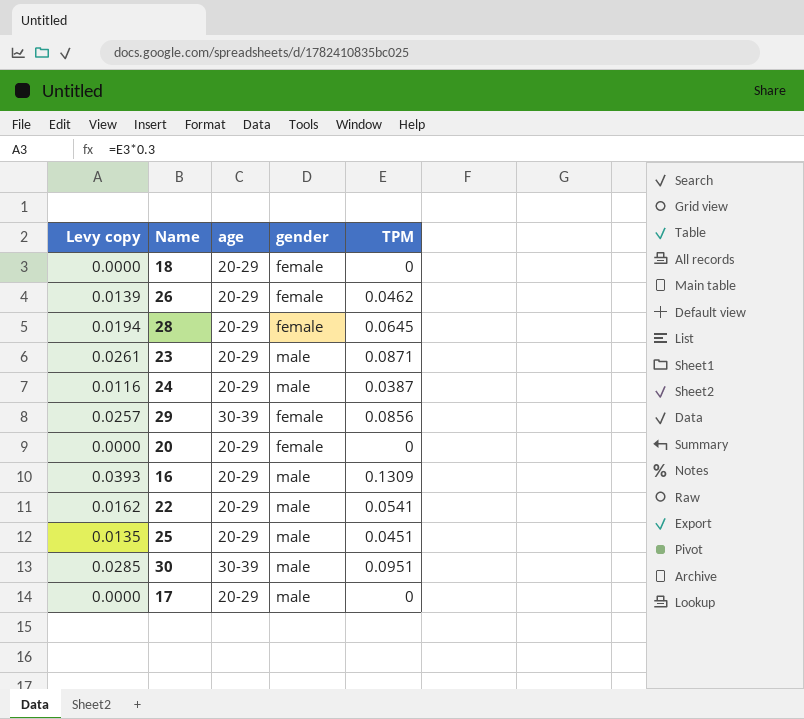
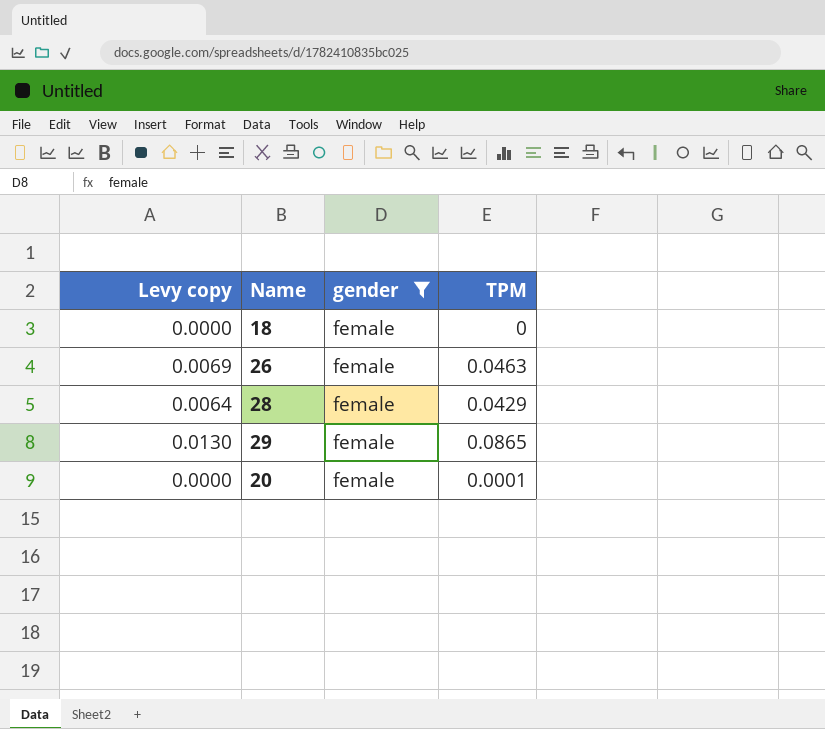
filter: none -> gender = female
column age | position: 3 -> none
column Levy copy | formula: [TPM] * 0.3 -> [TPM] * 0.15
26 | TPM: 0.0462 -> 0.0463
28 | TPM: 0.0645 -> 0.0429
29 | TPM: 0.0856 -> 0.0865
20 | TPM: 0 -> 0.0001

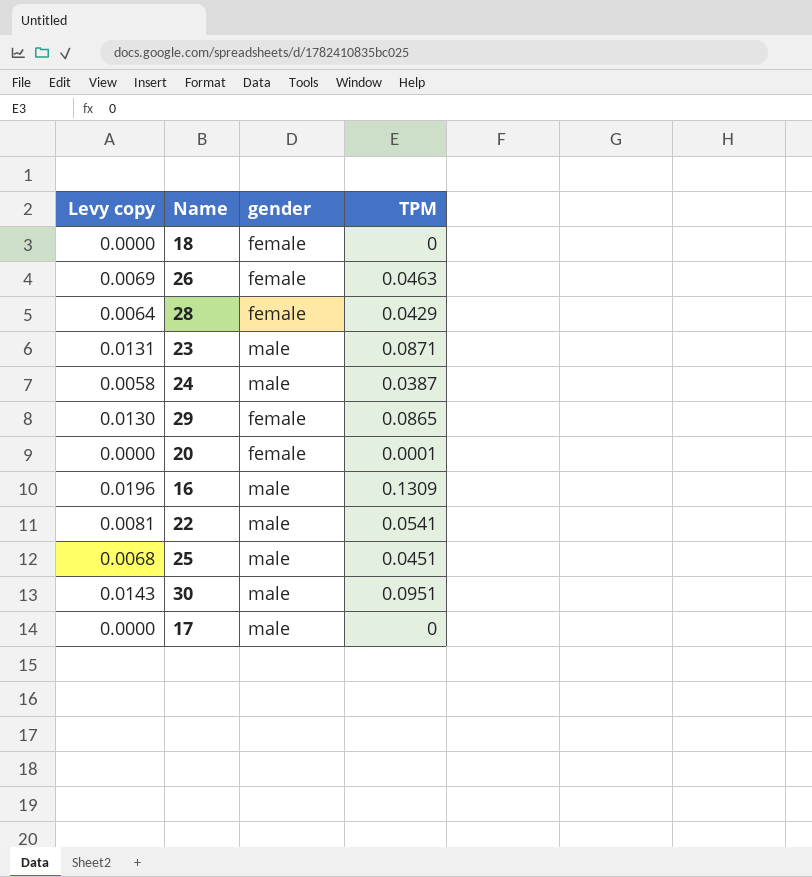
filter: gender = female -> none

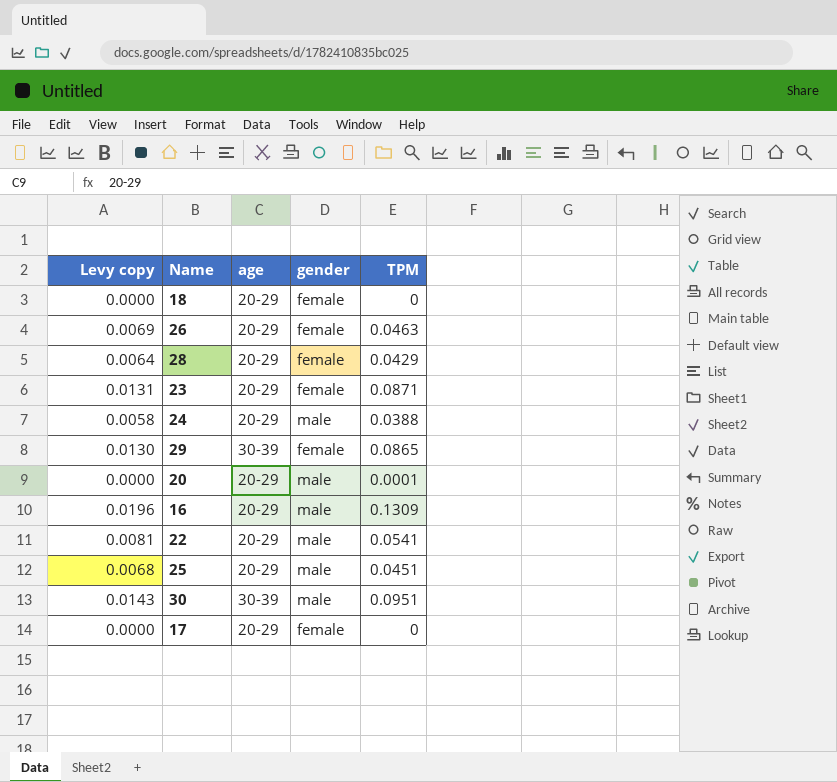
column age | position: none -> 3
23 | gender: male -> female
24 | TPM: 0.0387 -> 0.0388
20 | gender: female -> male
17 | gender: male -> female

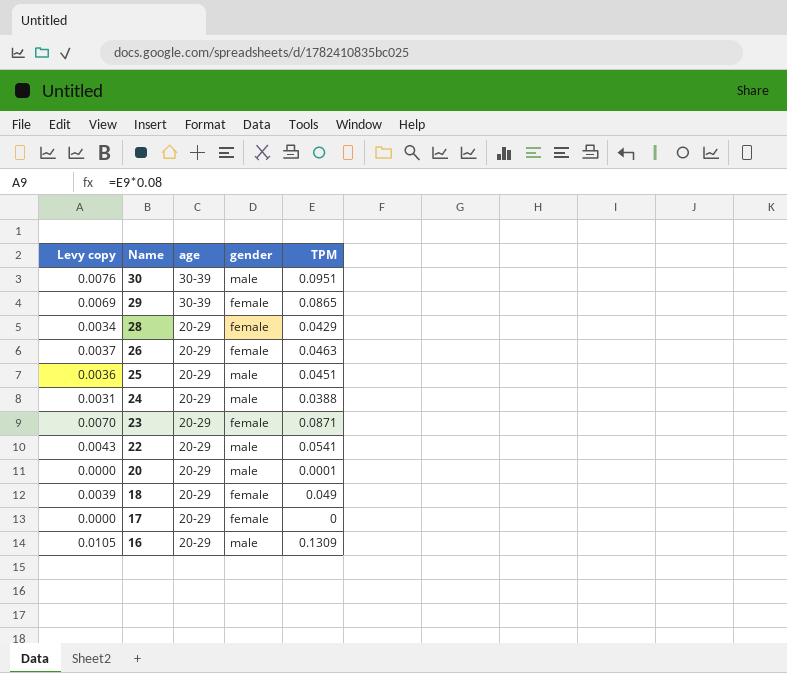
row order: none -> Name descending
column Levy copy | formula: [TPM] * 0.15 -> [TPM] * 0.08
18 | TPM: 0 -> 0.049

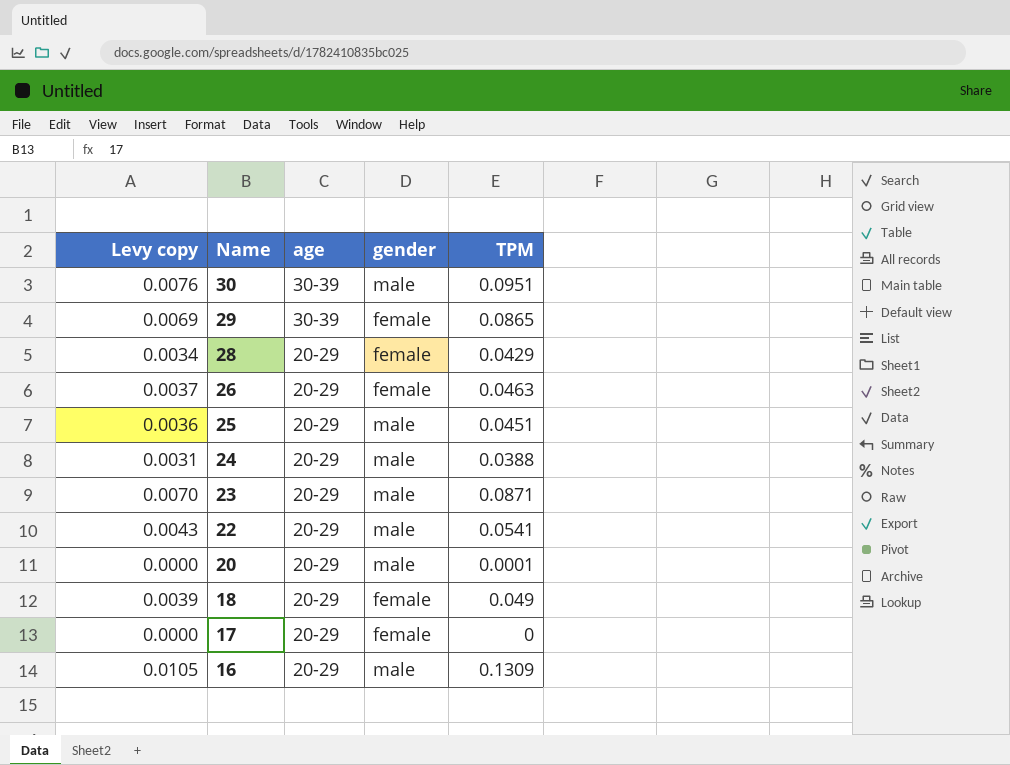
23 | gender: female -> male

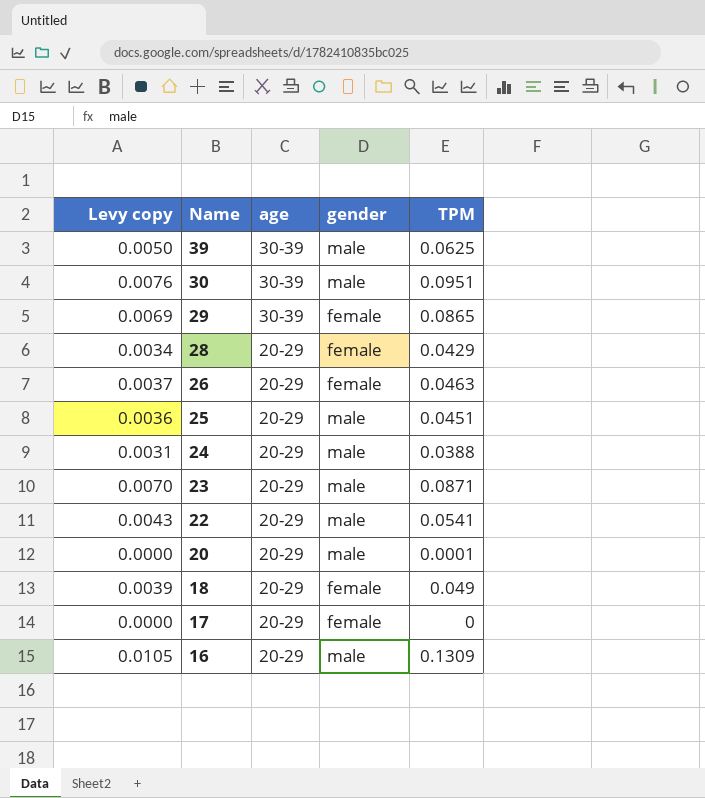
row 39: none -> 0.0050 | 30-39 | male | 0.0625

